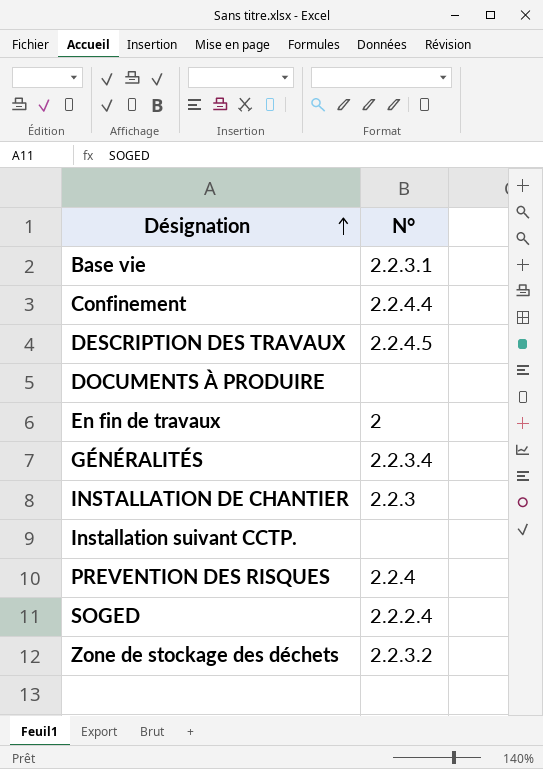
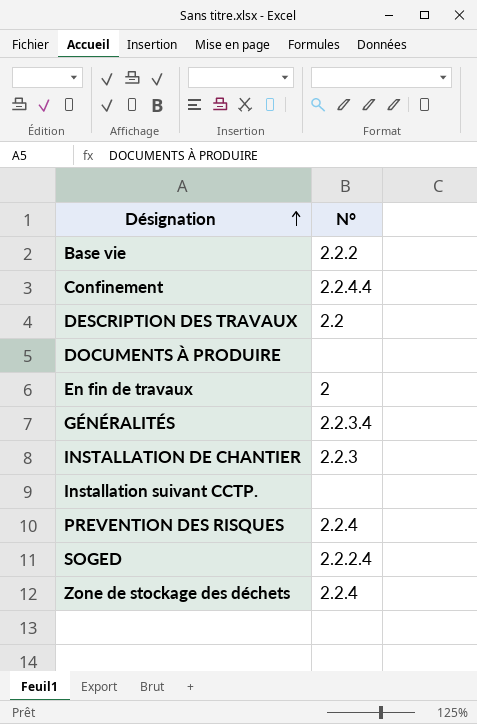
Base vie | N°: 2.2.3.1 -> 2.2.2
DESCRIPTION DES TRAVAUX | N°: 2.2.4.5 -> 2.2
Zone de stockage des déchets | N°: 2.2.3.2 -> 2.2.4

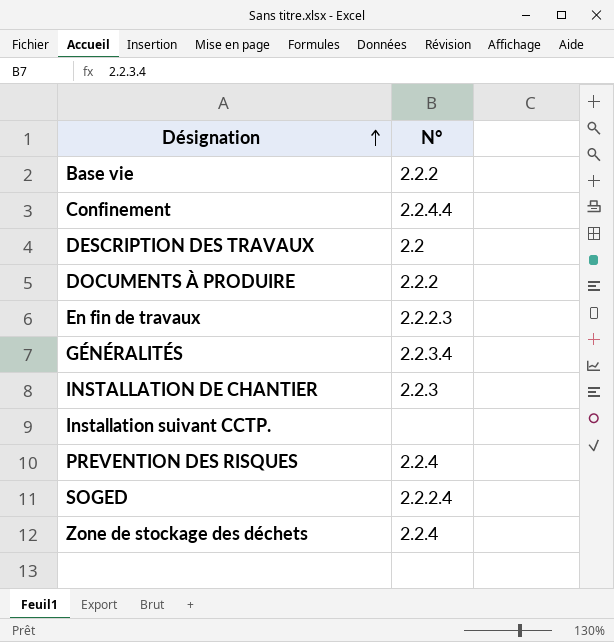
DOCUMENTS À PRODUIRE | N°: none -> 2.2.2
En fin de travaux | N°: 2 -> 2.2.2.3

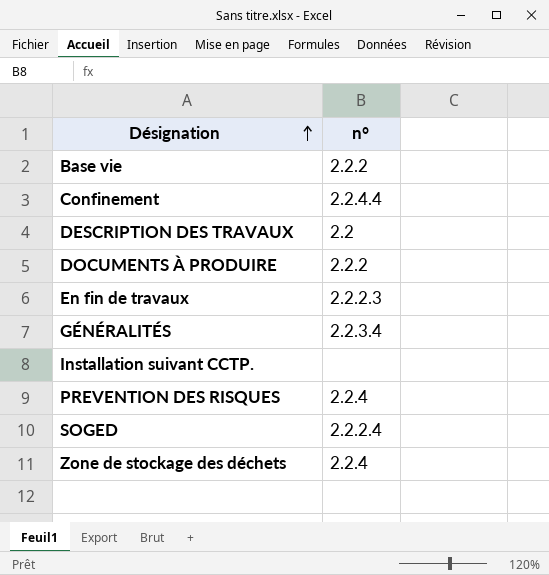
column name: N° -> n°
row INSTALLATION DE CHANTIER: 2.2.3 -> none

